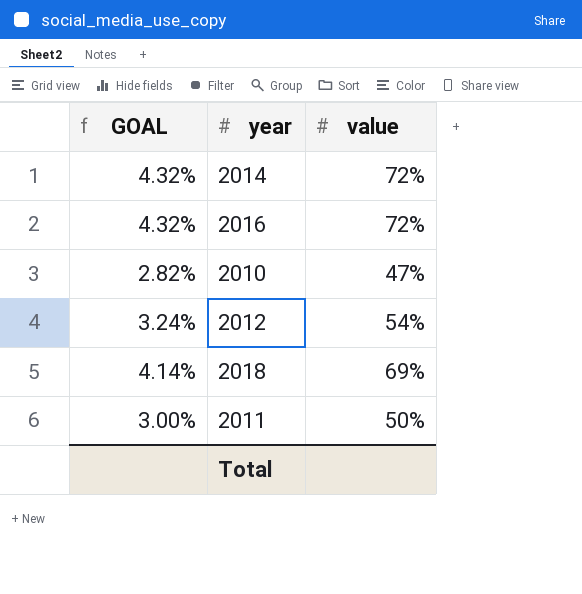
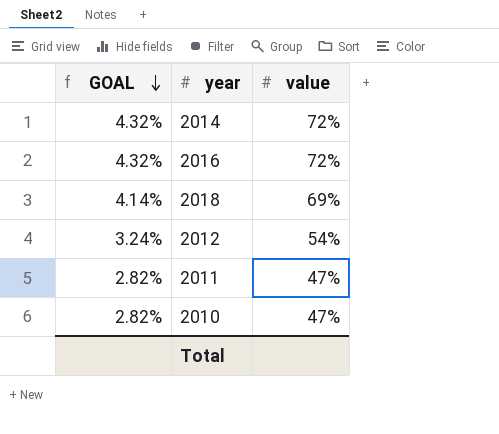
row order: none -> GOAL descending
2011 | GOAL: 3.00% -> 2.82%
2011 | value: 50% -> 47%

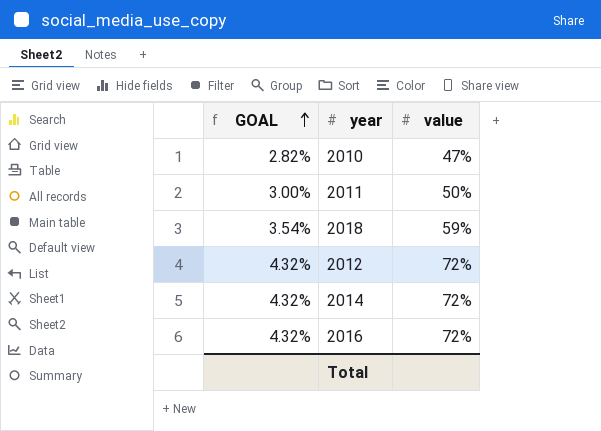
row order: GOAL descending -> GOAL ascending
2011 | GOAL: 2.82% -> 3.00%
2011 | value: 47% -> 50%
2018 | GOAL: 4.14% -> 3.54%
2018 | value: 69% -> 59%
2012 | GOAL: 3.24% -> 4.32%
2012 | value: 54% -> 72%

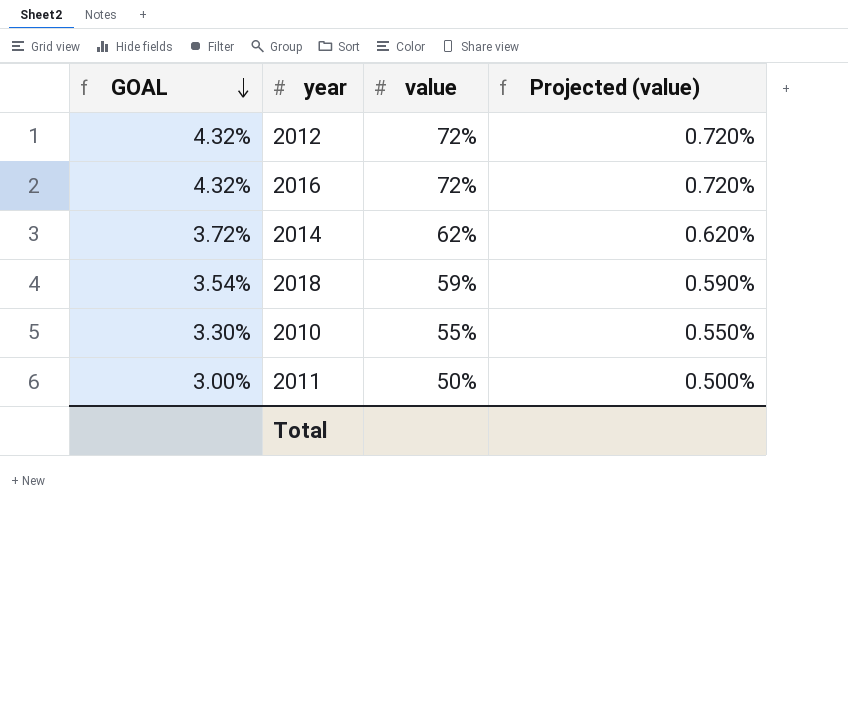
row order: GOAL ascending -> GOAL descending
column Projected (value) | formula: none -> [value] * 0.01
2014 | GOAL: 4.32% -> 3.72%
2014 | value: 72% -> 62%
2010 | GOAL: 2.82% -> 3.30%
2010 | value: 47% -> 55%

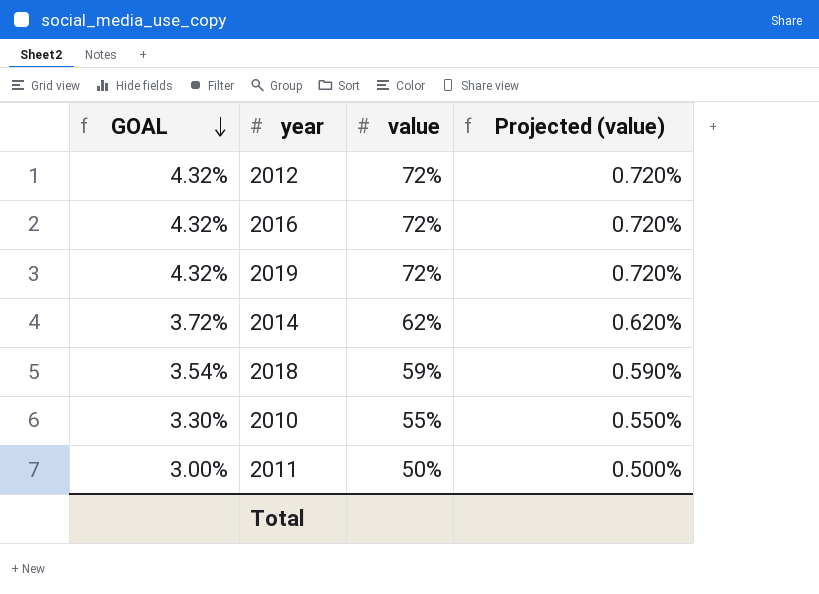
row 2019: none -> 4.32% | 72% | 0.720%

